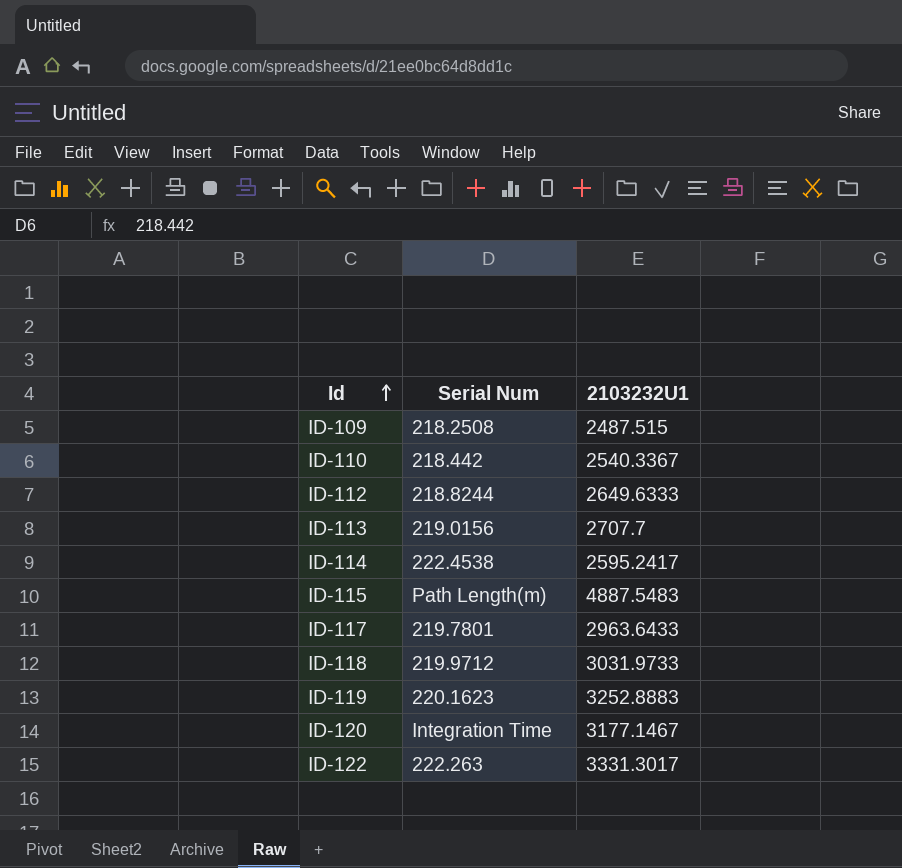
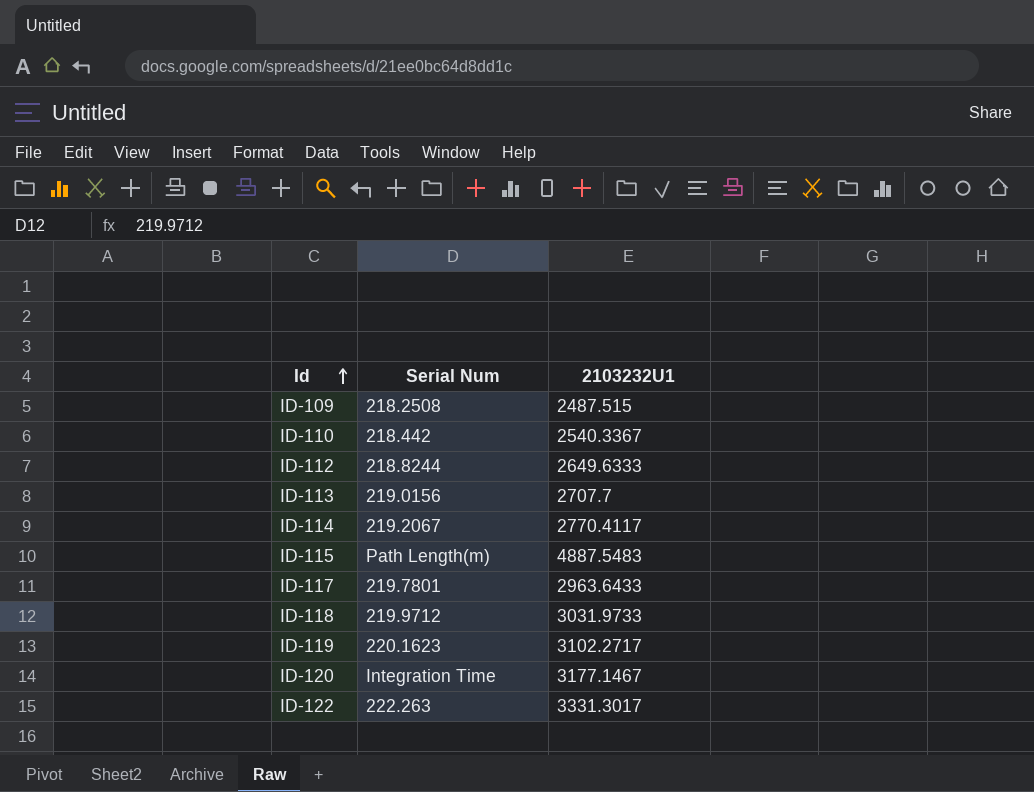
ID-114 | Serial Num: 222.4538 -> 219.2067
ID-114 | 2103232U1: 2595.2417 -> 2770.4117
ID-119 | 2103232U1: 3252.8883 -> 3102.2717

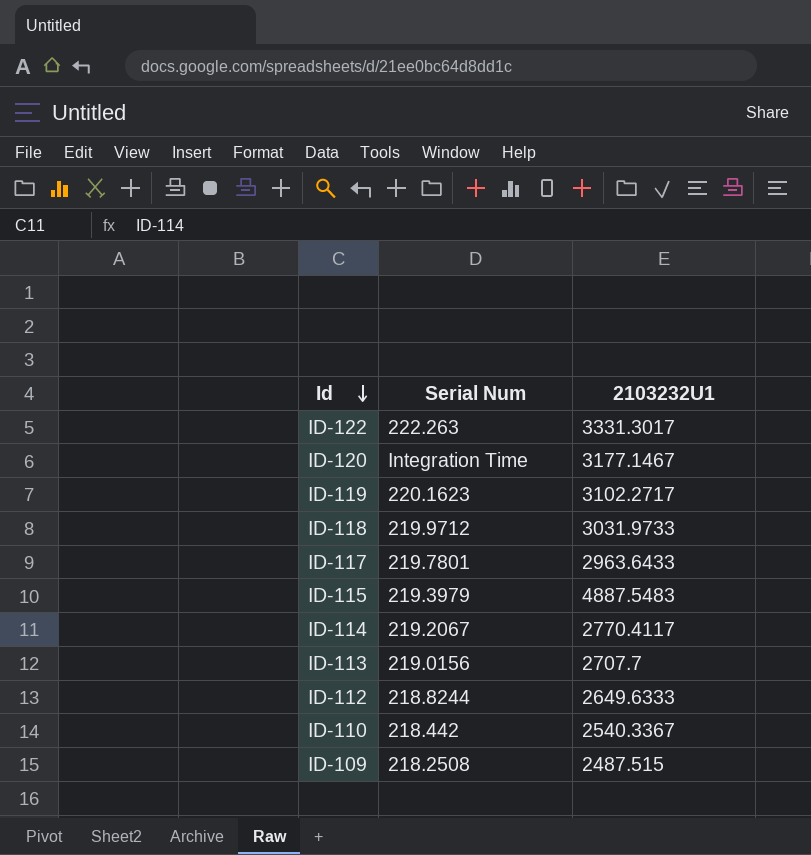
row order: Id ascending -> Id descending
ID-115 | Serial Num: Path Length(m) -> 219.3979

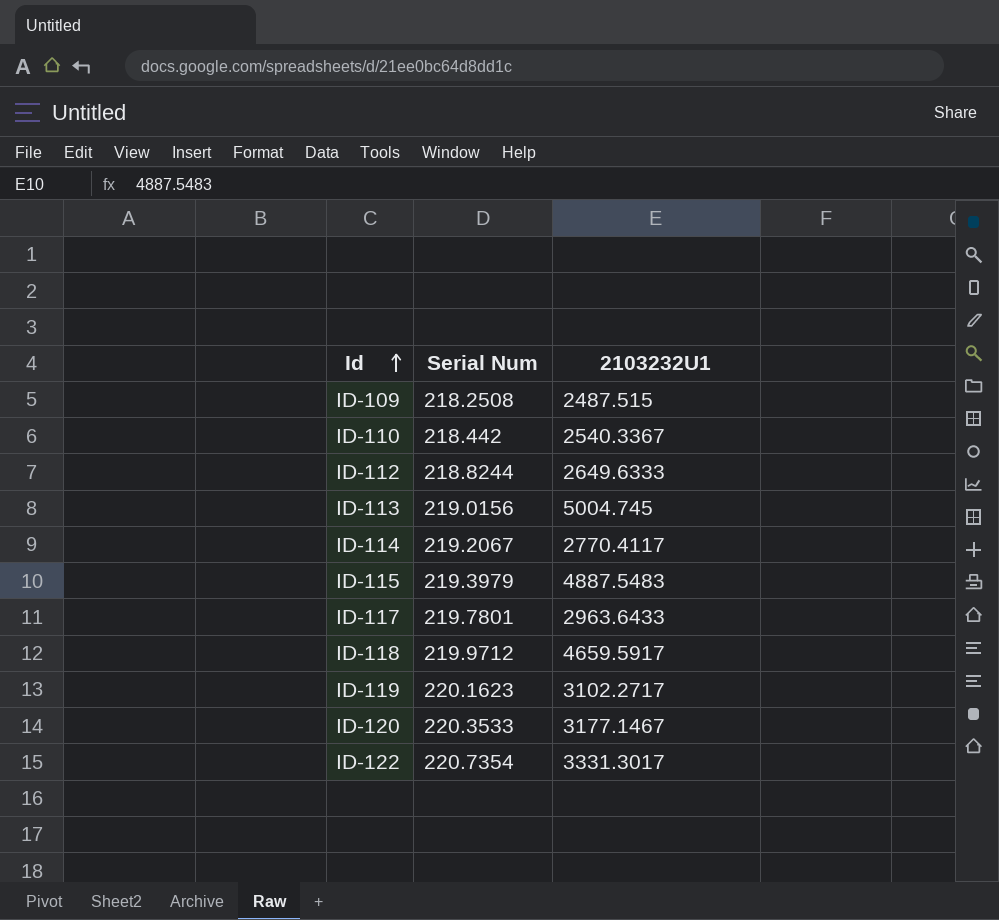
row order: Id descending -> Id ascending
ID-113 | 2103232U1: 2707.7 -> 5004.745
ID-118 | 2103232U1: 3031.9733 -> 4659.5917
ID-120 | Serial Num: Integration Time -> 220.3533
ID-122 | Serial Num: 222.263 -> 220.7354

